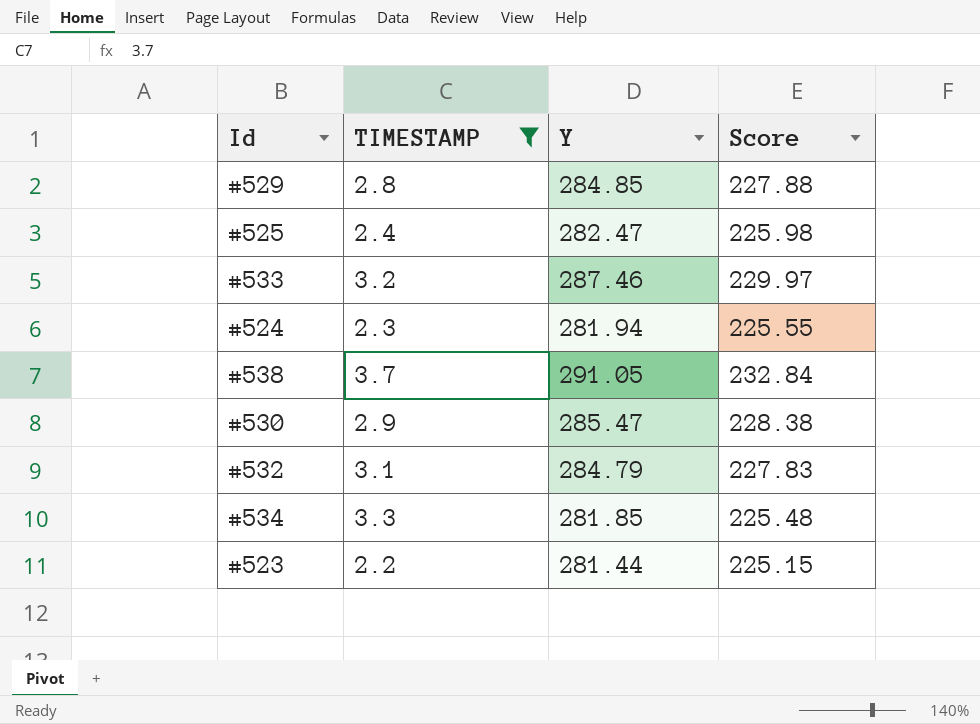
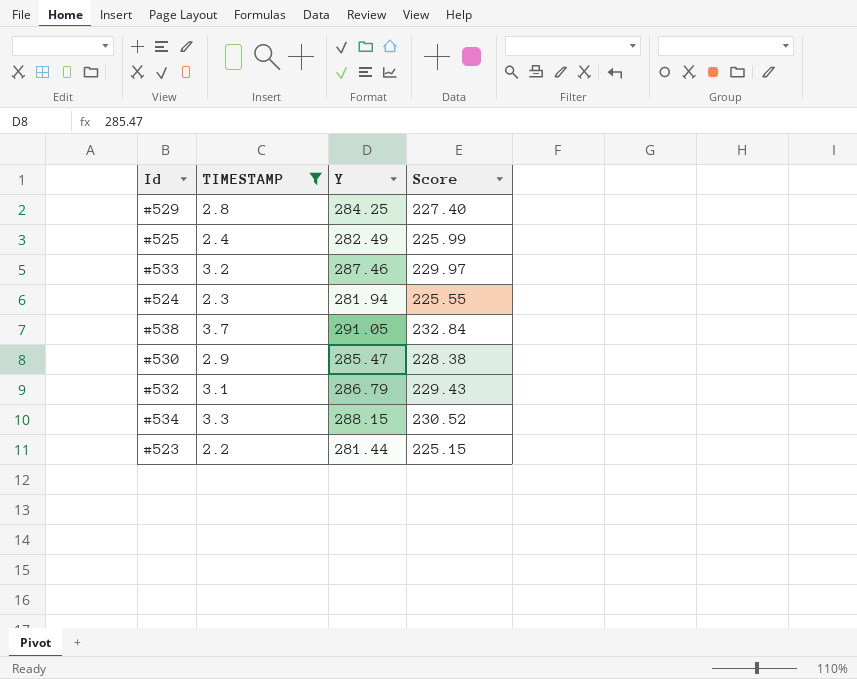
#529 | Y: 284.85 -> 284.25
#529 | Score: 227.88 -> 227.40
#525 | Y: 282.47 -> 282.49
#525 | Score: 225.98 -> 225.99
#532 | Y: 284.79 -> 286.79
#532 | Score: 227.83 -> 229.43
#534 | Y: 281.85 -> 288.15
#534 | Score: 225.48 -> 230.52

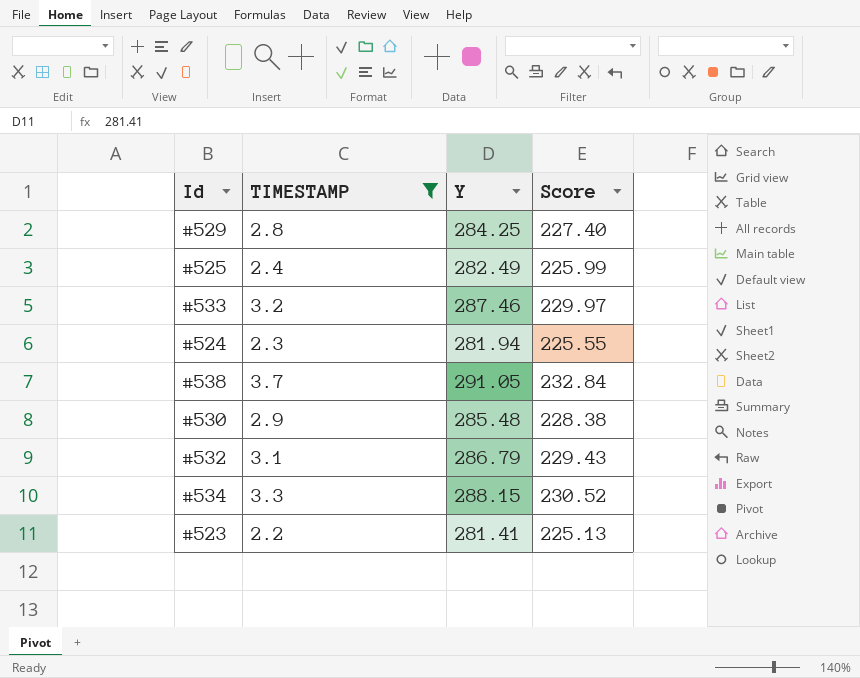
#530 | Y: 285.47 -> 285.48
#523 | Y: 281.44 -> 281.41
#523 | Score: 225.15 -> 225.13

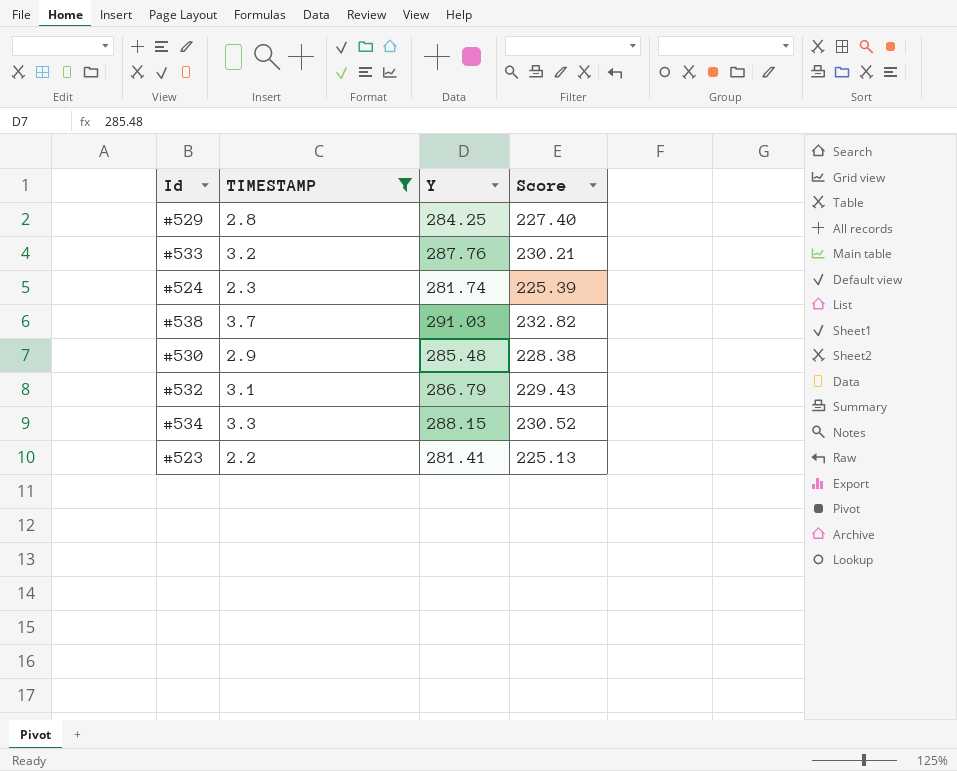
row #525: 2.4 | 282.49 | 225.99 -> none
#533 | Y: 287.46 -> 287.76
#533 | Score: 229.97 -> 230.21
#524 | Y: 281.94 -> 281.74
#524 | Score: 225.55 -> 225.39
#538 | Y: 291.05 -> 291.03
#538 | Score: 232.84 -> 232.82

